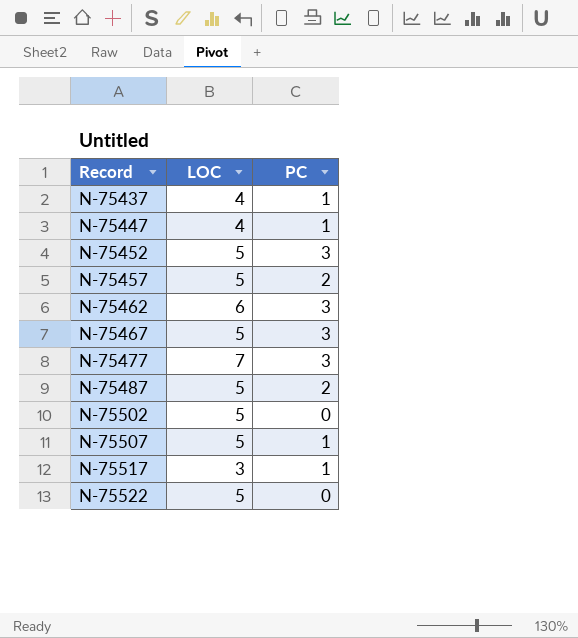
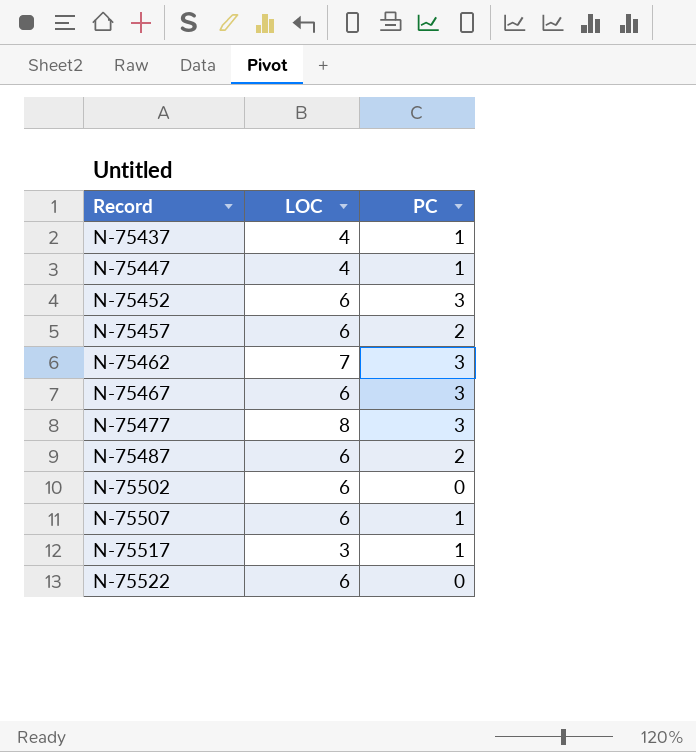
N-75452 | LOC: 5 -> 6
N-75457 | LOC: 5 -> 6
N-75462 | LOC: 6 -> 7
N-75467 | LOC: 5 -> 6
N-75477 | LOC: 7 -> 8
N-75487 | LOC: 5 -> 6
N-75502 | LOC: 5 -> 6
N-75507 | LOC: 5 -> 6
N-75522 | LOC: 5 -> 6

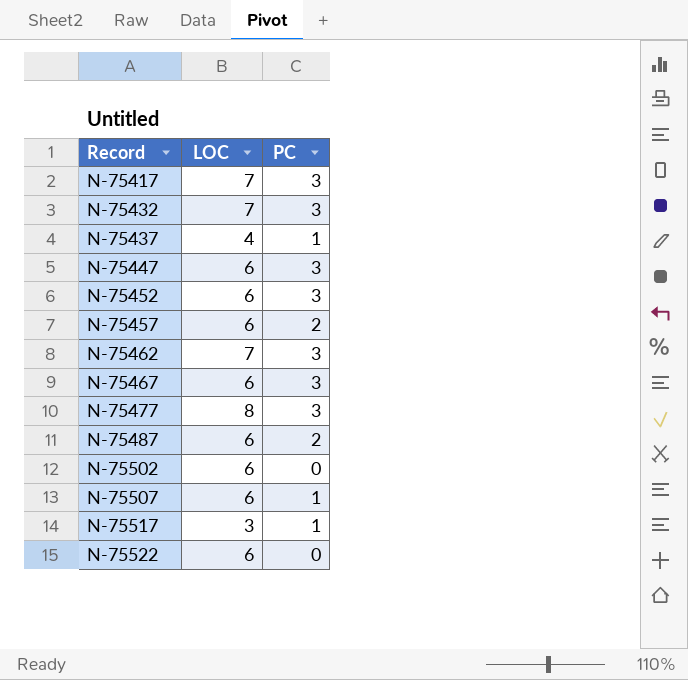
row N-75417: none -> 7 | 3
row N-75432: none -> 7 | 3
N-75447 | LOC: 4 -> 6
N-75447 | PC: 1 -> 3

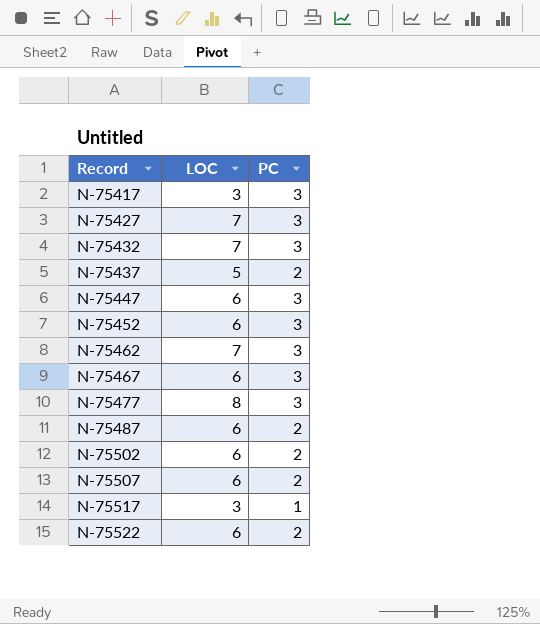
row N-75457: 6 | 2 -> none
N-75417 | LOC: 7 -> 3
row N-75427: none -> 7 | 3
N-75437 | LOC: 4 -> 5
N-75437 | PC: 1 -> 2
N-75502 | PC: 0 -> 2
N-75507 | PC: 1 -> 2
N-75522 | PC: 0 -> 2

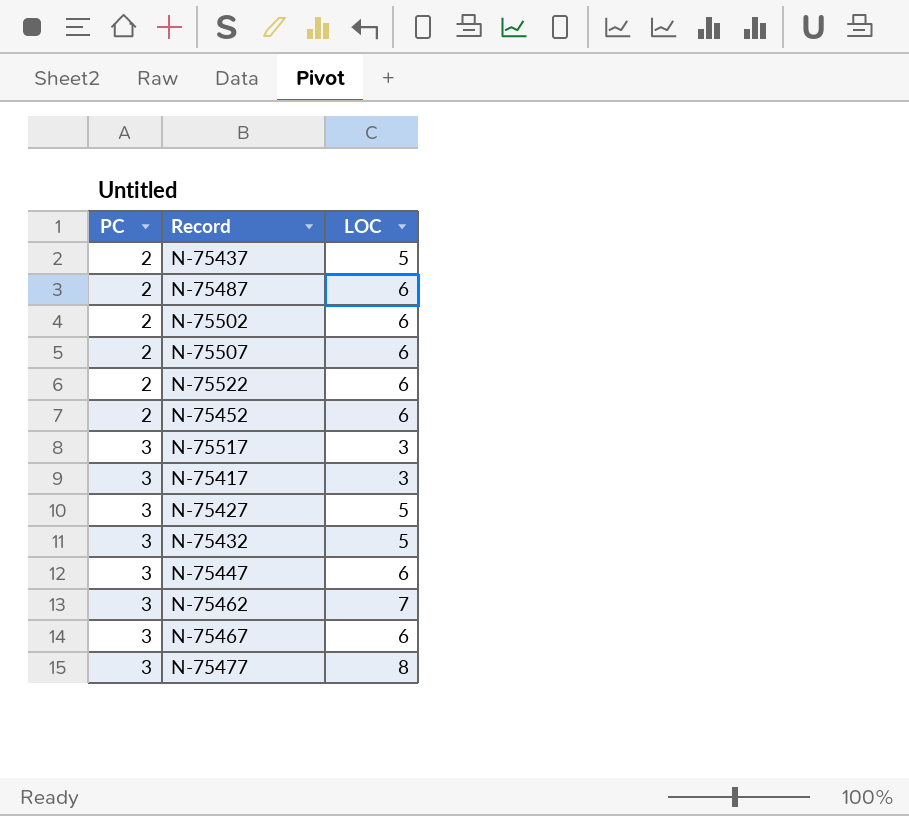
row order: Record ascending -> PC ascending
column PC | position: 3 -> 1
N-75452 | PC: 3 -> 2
N-75517 | PC: 1 -> 3
N-75427 | LOC: 7 -> 5
N-75432 | LOC: 7 -> 5

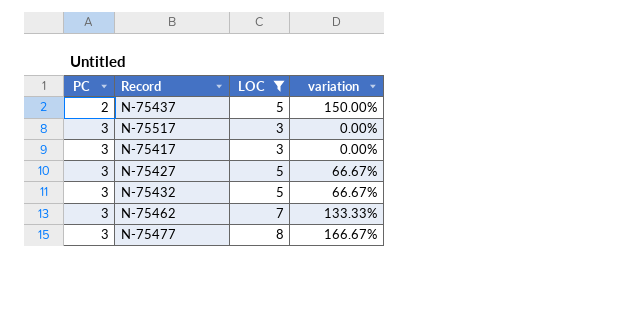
filter: none -> LOC != 6
column variation | formula: none -> ([LOC] - [PC]) / [PC]

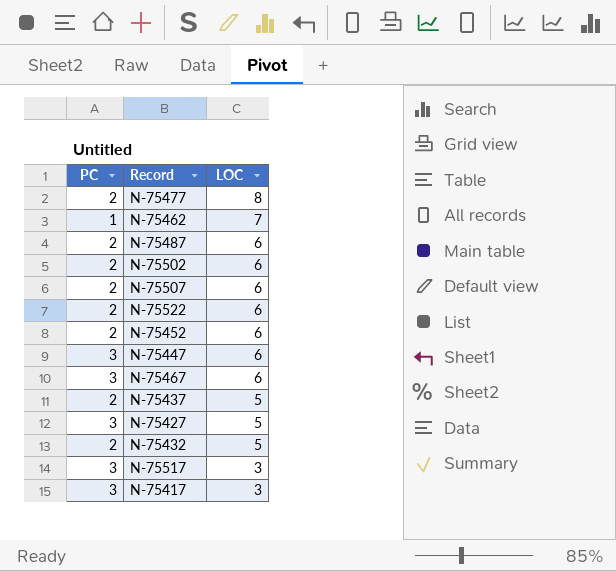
filter: LOC != 6 -> none
row order: PC ascending -> LOC descending
column variation | formula: ([LOC] - [PC]) / [PC] -> none
N-75477 | PC: 3 -> 2
N-75462 | PC: 3 -> 1
N-75432 | PC: 3 -> 2

